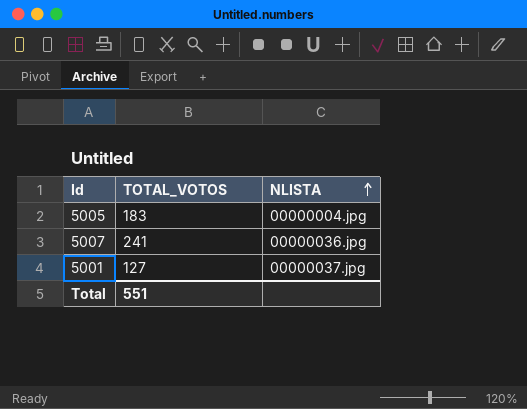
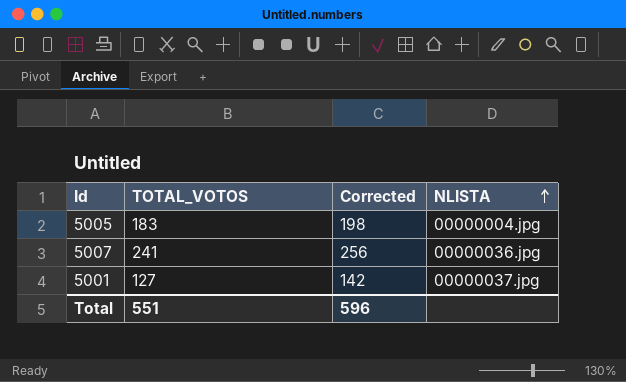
column Corrected | formula: none -> [TOTAL_VOTOS] + 15

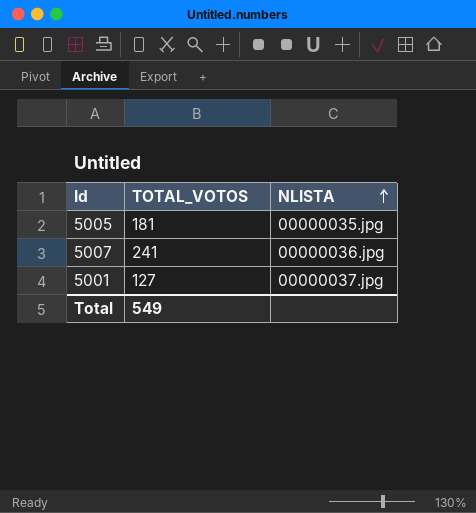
column Corrected | formula: [TOTAL_VOTOS] + 15 -> none
5005 | TOTAL_VOTOS: 183 -> 181
5005 | NLISTA: 00000004.jpg -> 00000035.jpg
Total | TOTAL_VOTOS: 551 -> 549

